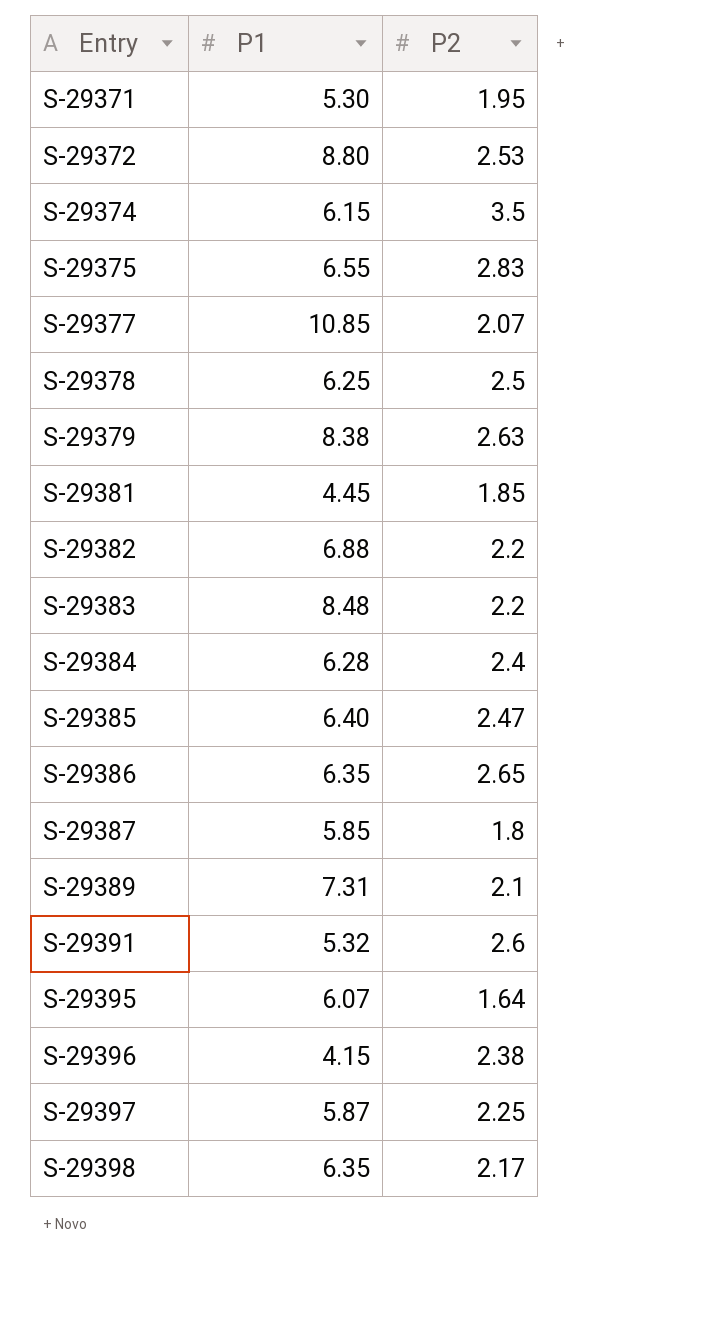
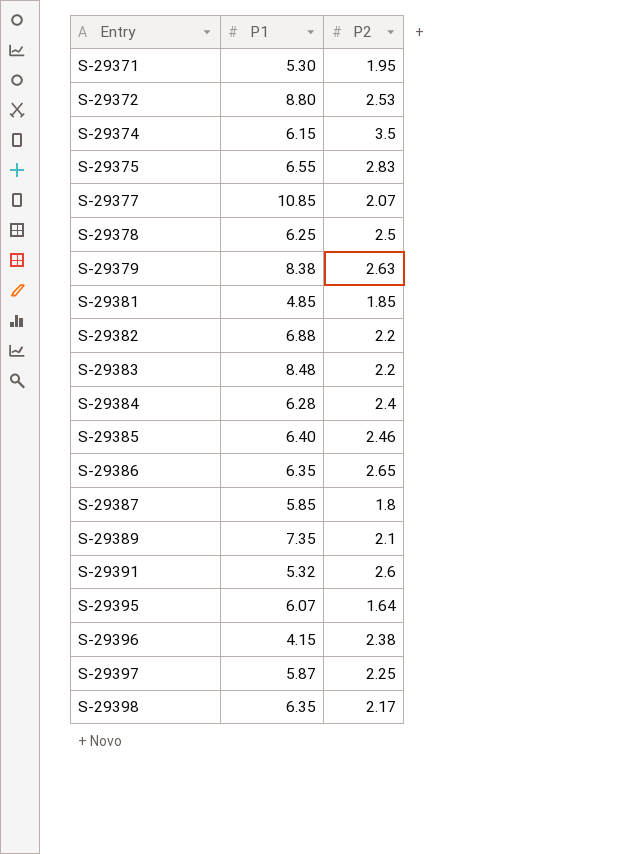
S-29381 | P1: 4.45 -> 4.85
S-29385 | P2: 2.47 -> 2.46
S-29389 | P1: 7.31 -> 7.35

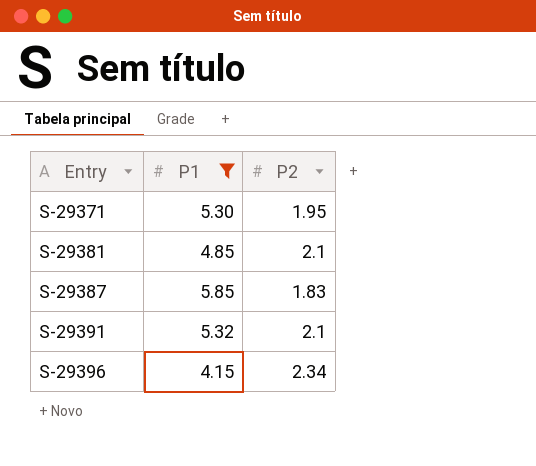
filter: none -> P1 <= 5.85
S-29381 | P2: 1.85 -> 2.1
S-29387 | P2: 1.8 -> 1.83
S-29391 | P2: 2.6 -> 2.1
S-29396 | P2: 2.38 -> 2.34

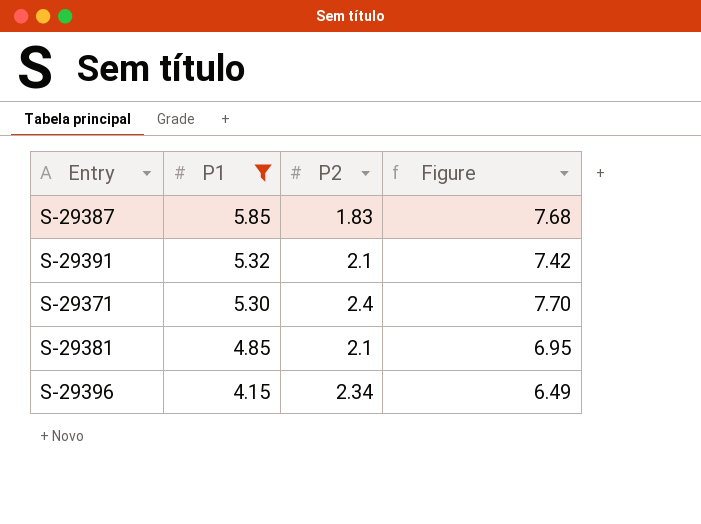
row order: Entry ascending -> P1 descending
column Figure | formula: none -> [P1] + [P2]
S-29371 | P2: 1.95 -> 2.4

